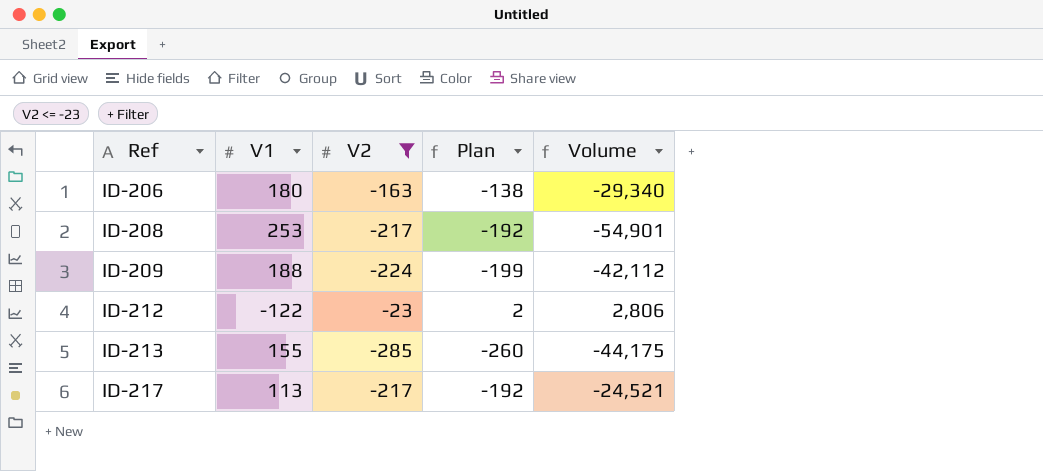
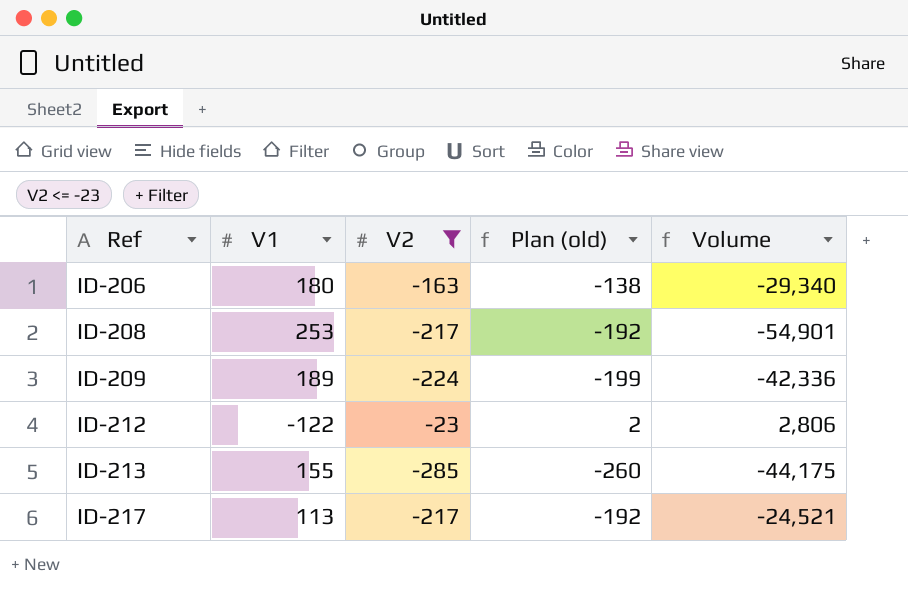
column name: Plan -> Plan (old)
ID-209 | V1: 188 -> 189
ID-209 | Volume: -42,112 -> -42,336

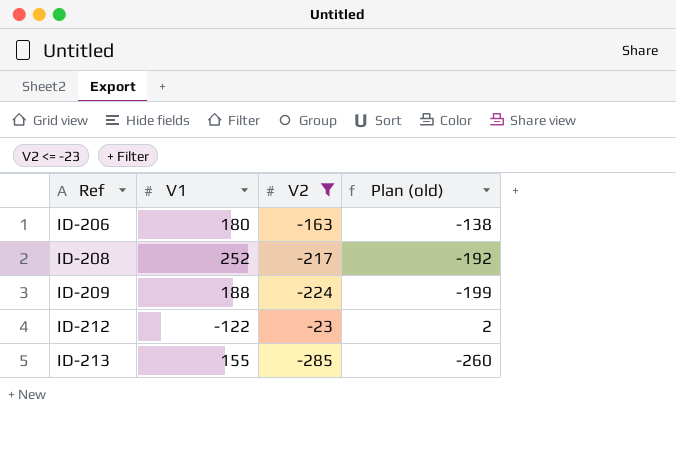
column Volume | formula: [V1] * [V2] -> none
row ID-217: 113 | -217 | -192 | -24,521 -> none
ID-208 | V1: 253 -> 252
ID-209 | V1: 189 -> 188

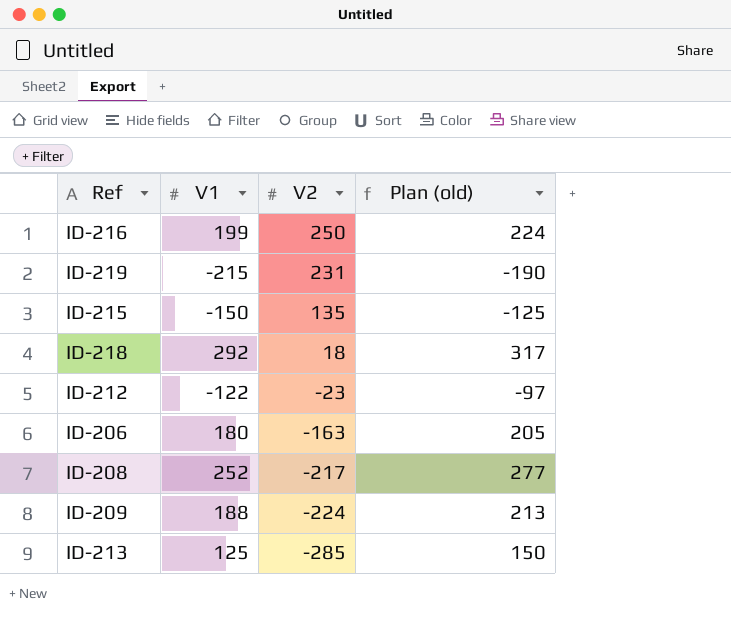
filter: V2 <= -23 -> none
row order: Ref ascending -> V2 descending
column Plan (old) | formula: [V2] + 25 -> [V1] + 25
ID-213 | V1: 155 -> 125

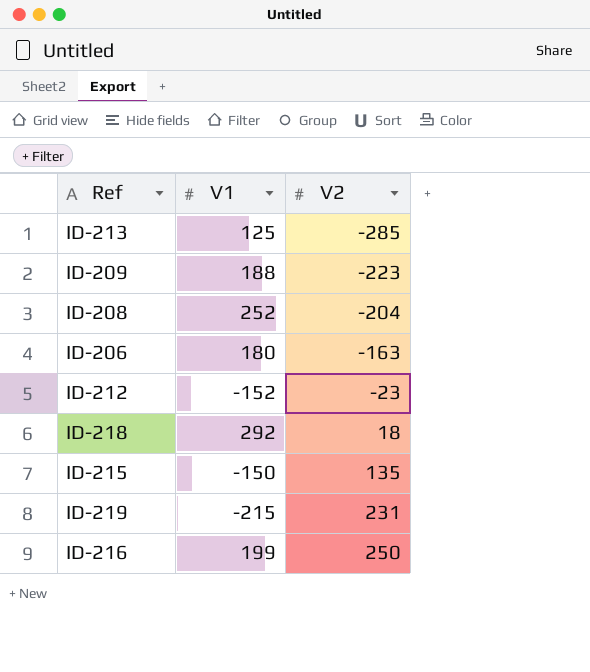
row order: V2 descending -> V2 ascending
column Plan (old) | formula: [V1] + 25 -> none
ID-209 | V2: -224 -> -223
ID-208 | V2: -217 -> -204
ID-212 | V1: -122 -> -152

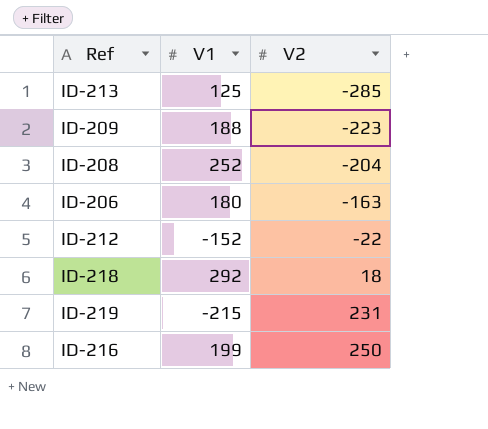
row ID-215: -150 | 135 -> none
ID-212 | V2: -23 -> -22

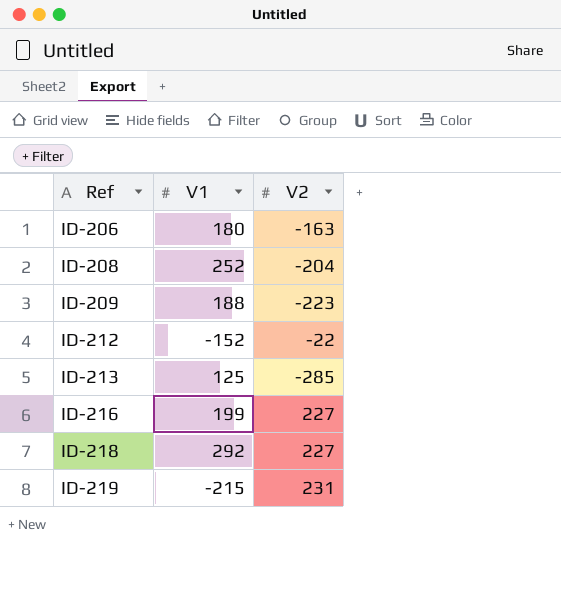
row order: V2 ascending -> Ref ascending
ID-216 | V2: 250 -> 227
ID-218 | V2: 18 -> 227

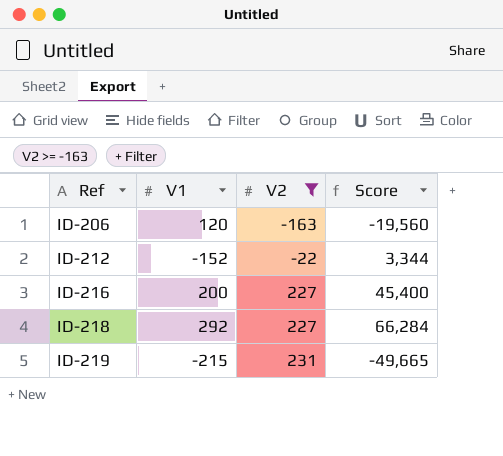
filter: none -> V2 >= -163
column Score | formula: none -> [V1] * [V2]
ID-206 | V1: 180 -> 120
ID-216 | V1: 199 -> 200

